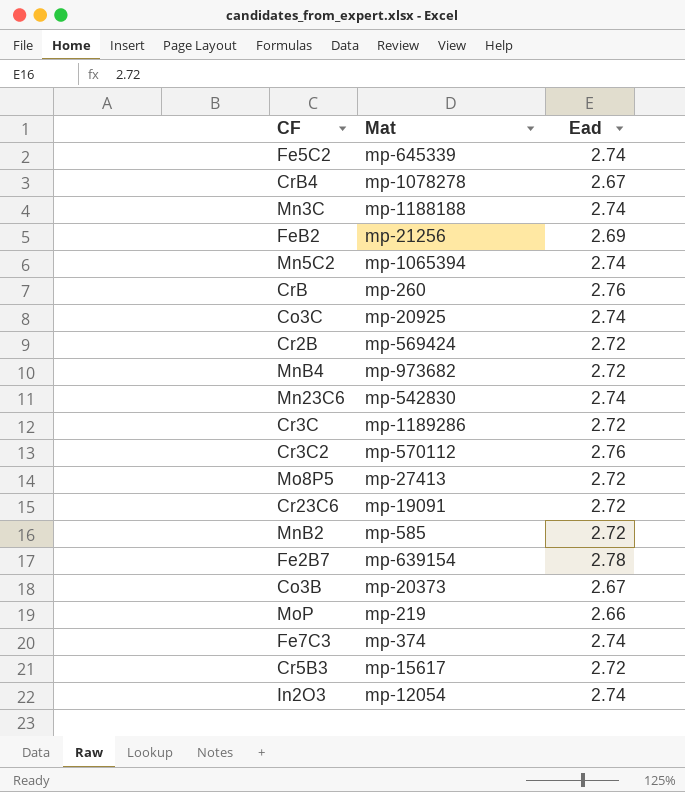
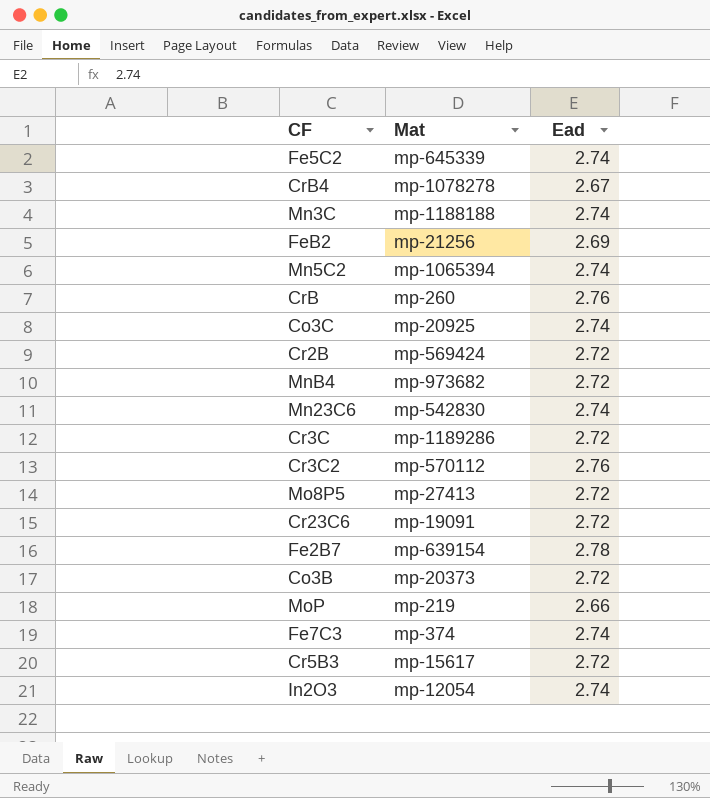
row MnB2: mp-585 | 2.72 -> none
Co3B | Ead: 2.67 -> 2.72

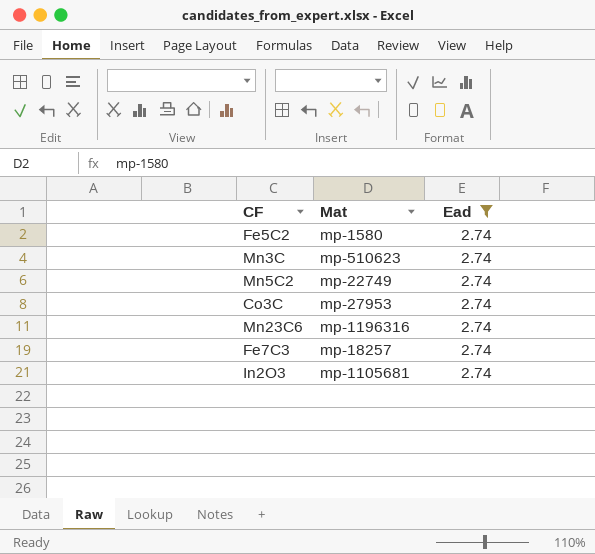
filter: none -> Ead = 2.74
Fe5C2 | Mat: mp-645339 -> mp-1580
Mn3C | Mat: mp-1188188 -> mp-510623
Mn5C2 | Mat: mp-1065394 -> mp-22749
Co3C | Mat: mp-20925 -> mp-27953
Mn23C6 | Mat: mp-542830 -> mp-1196316
Fe7C3 | Mat: mp-374 -> mp-18257
In2O3 | Mat: mp-12054 -> mp-1105681

